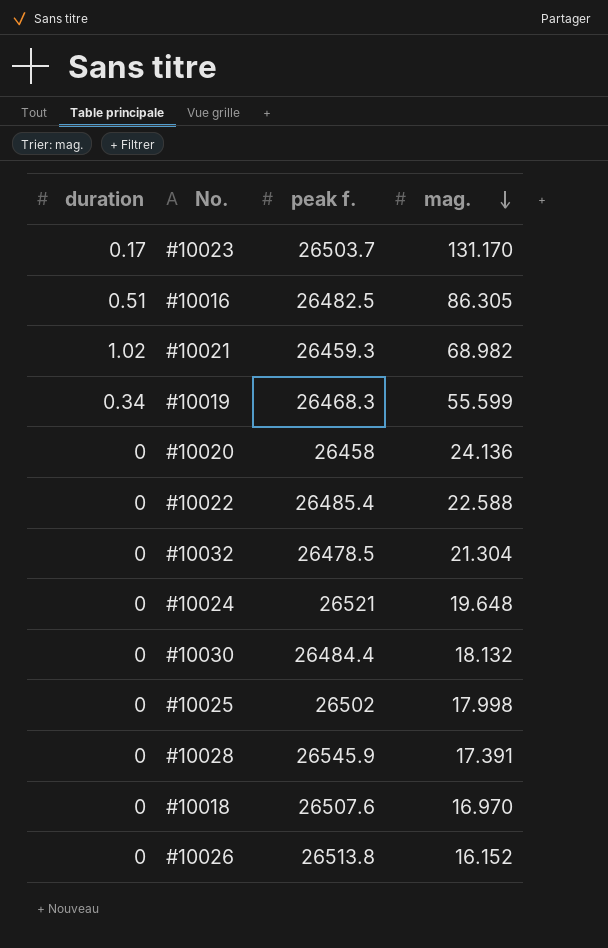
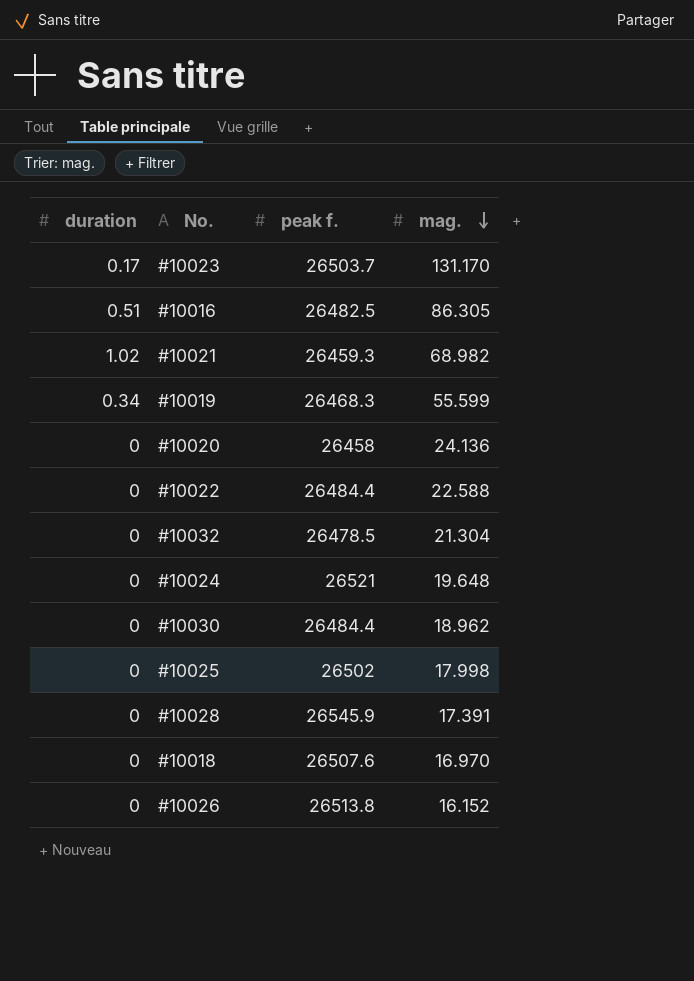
#10022 | peak f.: 26485.4 -> 26484.4
#10030 | mag.: 18.132 -> 18.962

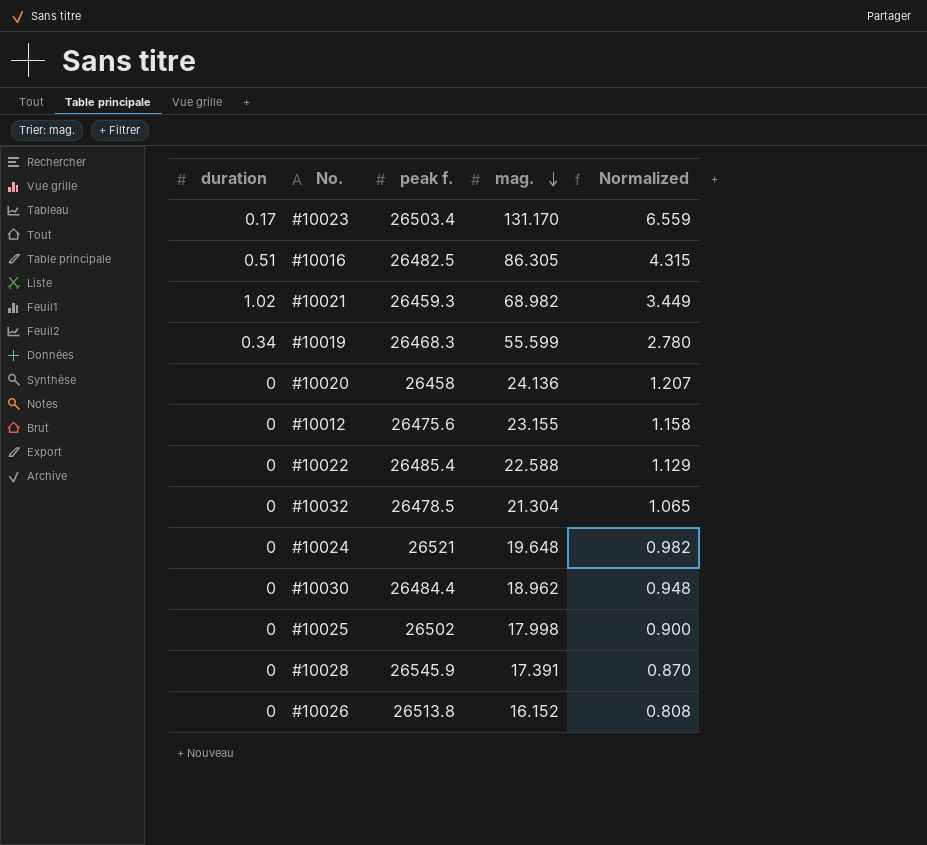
column Normalized | formula: none -> [mag.] * 0.05
row #10018: 0 | 26507.6 | 16.970 -> none
#10023 | peak f.: 26503.7 -> 26503.4
row #10012: none -> 0 | 26475.6 | 23.155 | 1.158
#10022 | peak f.: 26484.4 -> 26485.4

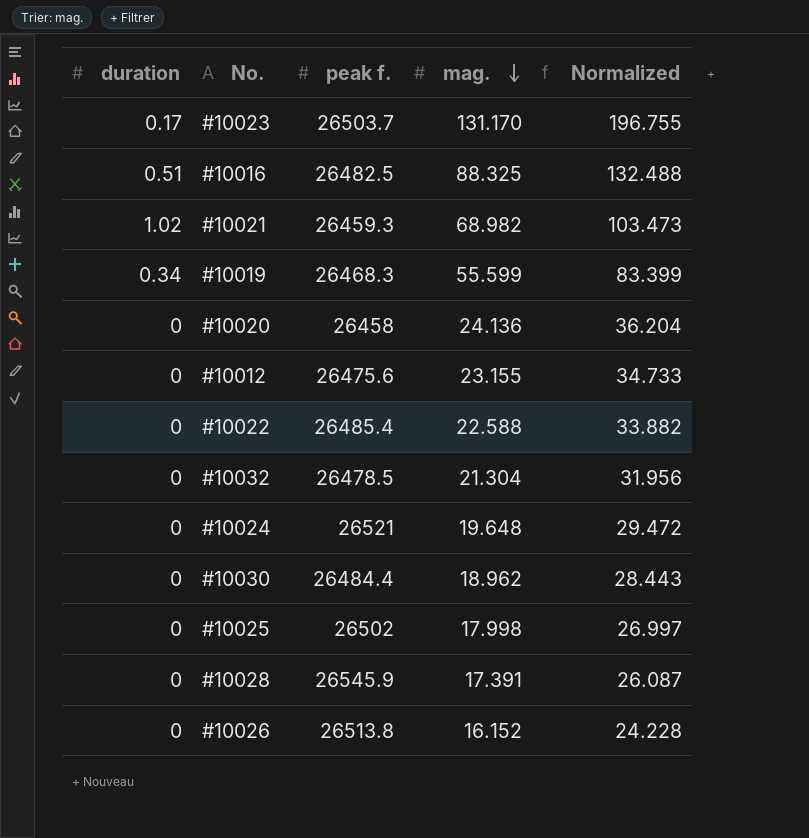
column Normalized | formula: [mag.] * 0.05 -> [mag.] * 1.5
#10023 | peak f.: 26503.4 -> 26503.7
#10016 | mag.: 86.305 -> 88.325

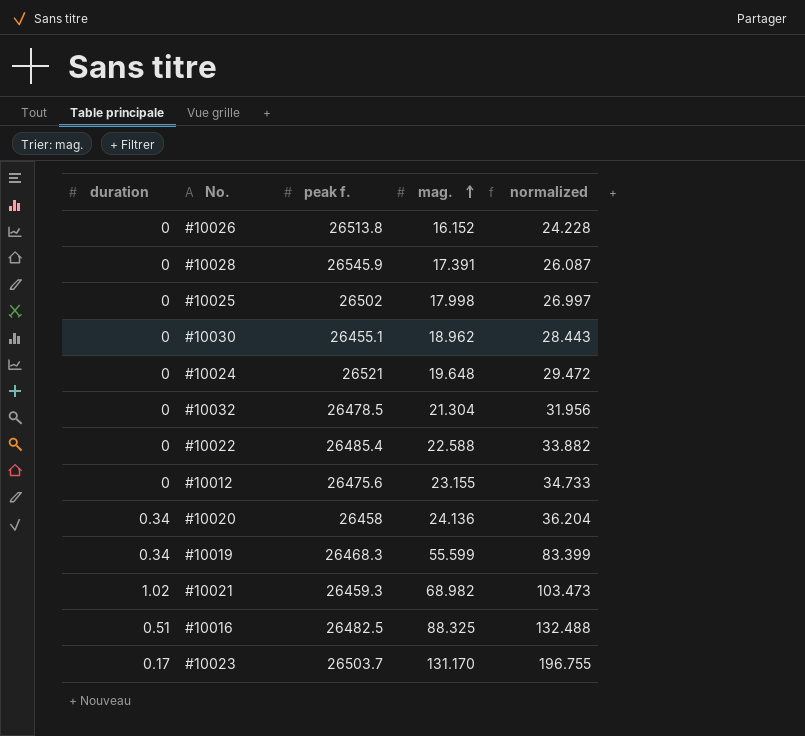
row order: mag. descending -> mag. ascending
column name: Normalized -> normalized
#10030 | peak f.: 26484.4 -> 26455.1
#10020 | duration: 0 -> 0.34

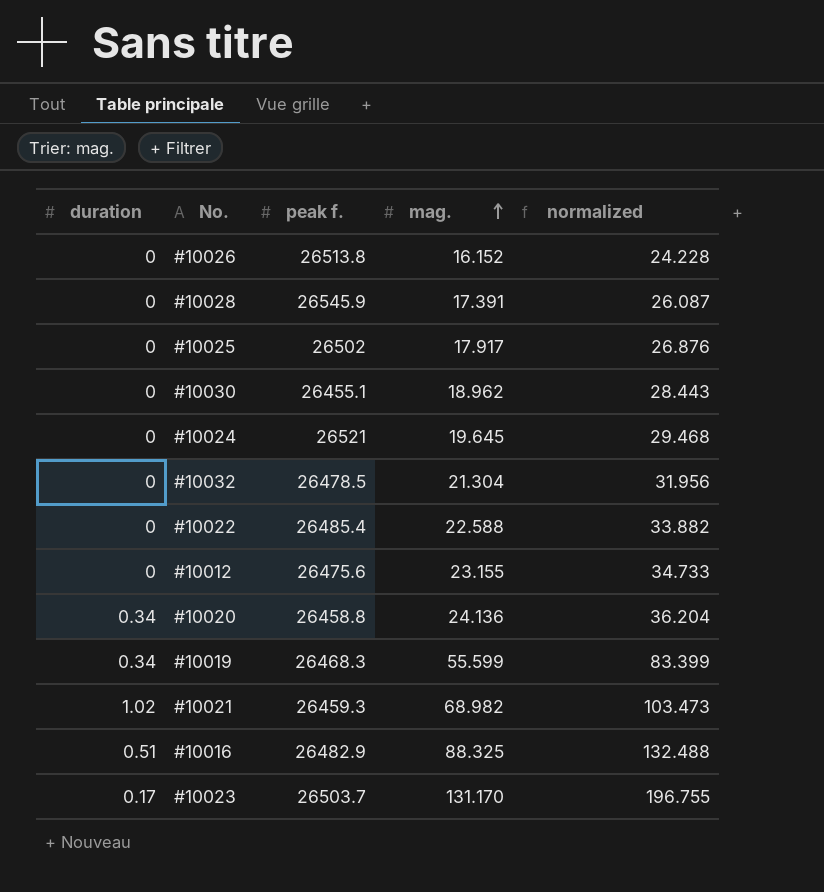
#10025 | mag.: 17.998 -> 17.917
#10025 | normalized: 26.997 -> 26.876
#10024 | mag.: 19.648 -> 19.645
#10024 | normalized: 29.472 -> 29.468
#10020 | peak f.: 26458 -> 26458.8
#10016 | peak f.: 26482.5 -> 26482.9

